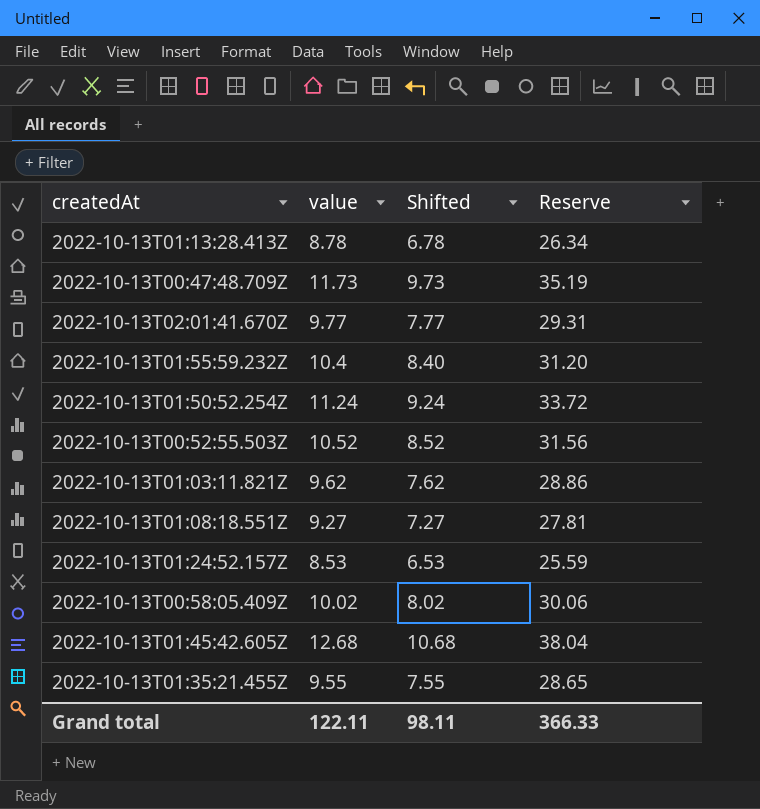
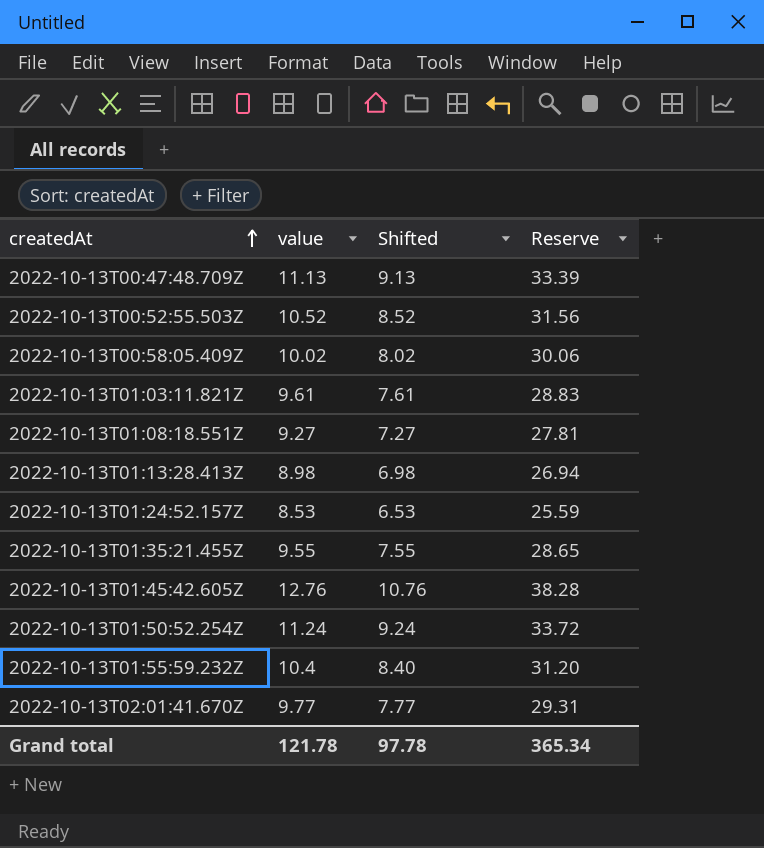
row order: none -> createdAt ascending
2022-10-13T00:47:48.709Z | value: 11.73 -> 11.13
2022-10-13T00:47:48.709Z | Shifted: 9.73 -> 9.13
2022-10-13T00:47:48.709Z | Reserve: 35.19 -> 33.39
2022-10-13T01:03:11.821Z | value: 9.62 -> 9.61
2022-10-13T01:03:11.821Z | Shifted: 7.62 -> 7.61
2022-10-13T01:03:11.821Z | Reserve: 28.86 -> 28.83
2022-10-13T01:13:28.413Z | value: 8.78 -> 8.98
2022-10-13T01:13:28.413Z | Shifted: 6.78 -> 6.98
2022-10-13T01:13:28.413Z | Reserve: 26.34 -> 26.94
2022-10-13T01:45:42.605Z | value: 12.68 -> 12.76
2022-10-13T01:45:42.605Z | Shifted: 10.68 -> 10.76
2022-10-13T01:45:42.605Z | Reserve: 38.04 -> 38.28
Grand total | value: 122.11 -> 121.78
Grand total | Shifted: 98.11 -> 97.78
Grand total | Reserve: 366.33 -> 365.34

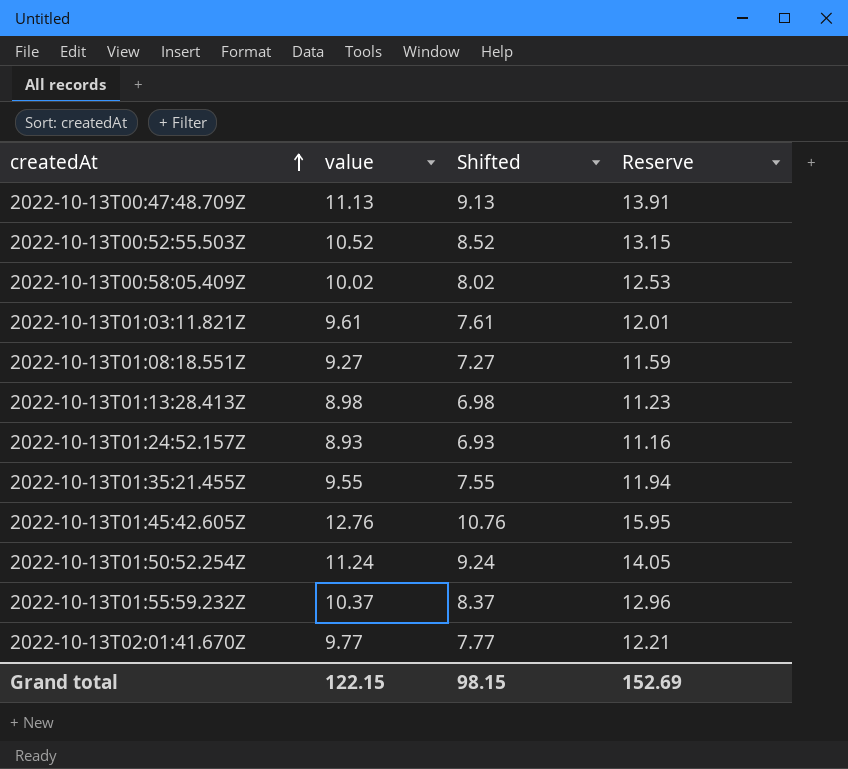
column Reserve | formula: [value] * 3 -> [value] * 1.25
2022-10-13T01:24:52.157Z | value: 8.53 -> 8.93
2022-10-13T01:24:52.157Z | Shifted: 6.53 -> 6.93
2022-10-13T01:55:59.232Z | value: 10.4 -> 10.37
2022-10-13T01:55:59.232Z | Shifted: 8.40 -> 8.37
Grand total | value: 121.78 -> 122.15
Grand total | Shifted: 97.78 -> 98.15
Grand total | Reserve: 365.34 -> 152.69

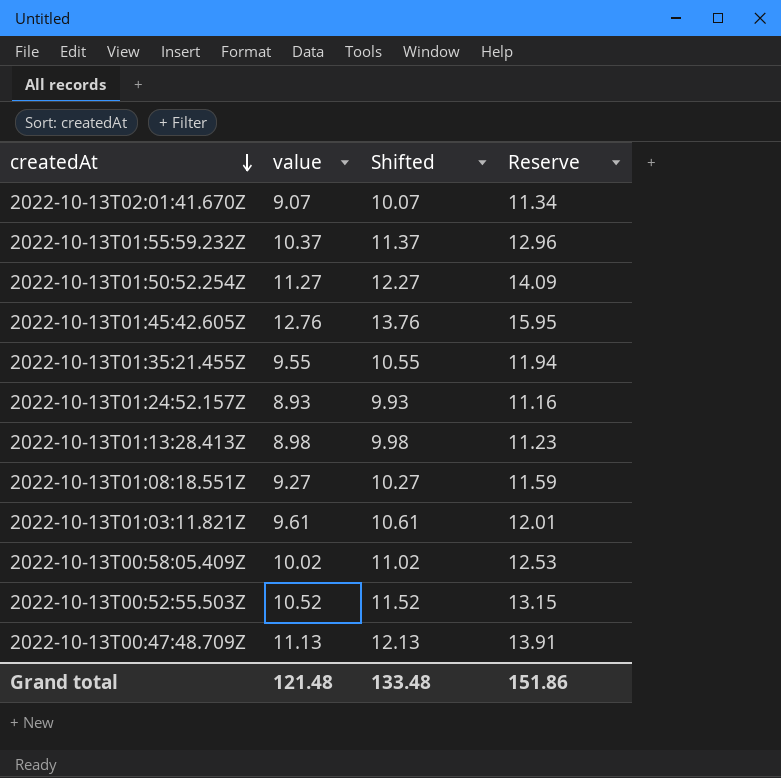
row order: createdAt ascending -> createdAt descending
column Shifted | formula: [value] - 2 -> [value] + 1
2022-10-13T02:01:41.670Z | value: 9.77 -> 9.07
2022-10-13T02:01:41.670Z | Reserve: 12.21 -> 11.34
2022-10-13T01:50:52.254Z | value: 11.24 -> 11.27
2022-10-13T01:50:52.254Z | Reserve: 14.05 -> 14.09
Grand total | value: 122.15 -> 121.48
Grand total | Shifted: 98.15 -> 133.48
Grand total | Reserve: 152.69 -> 151.86

